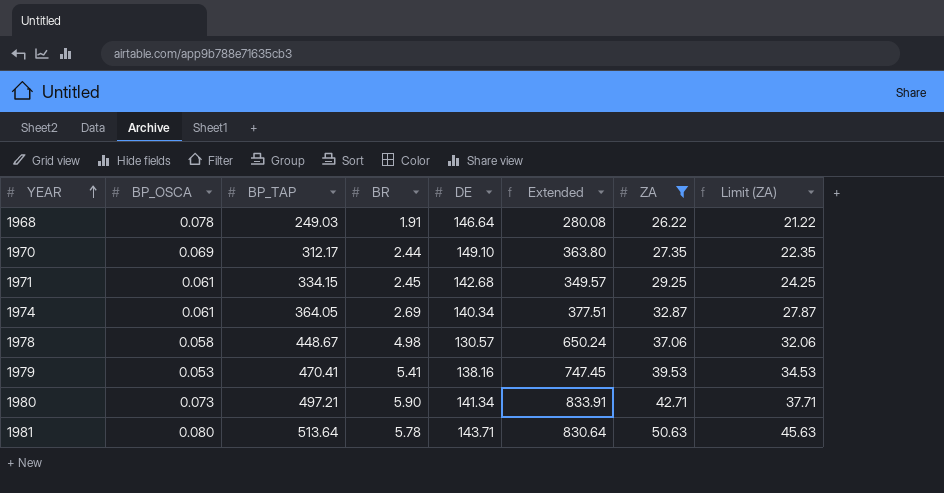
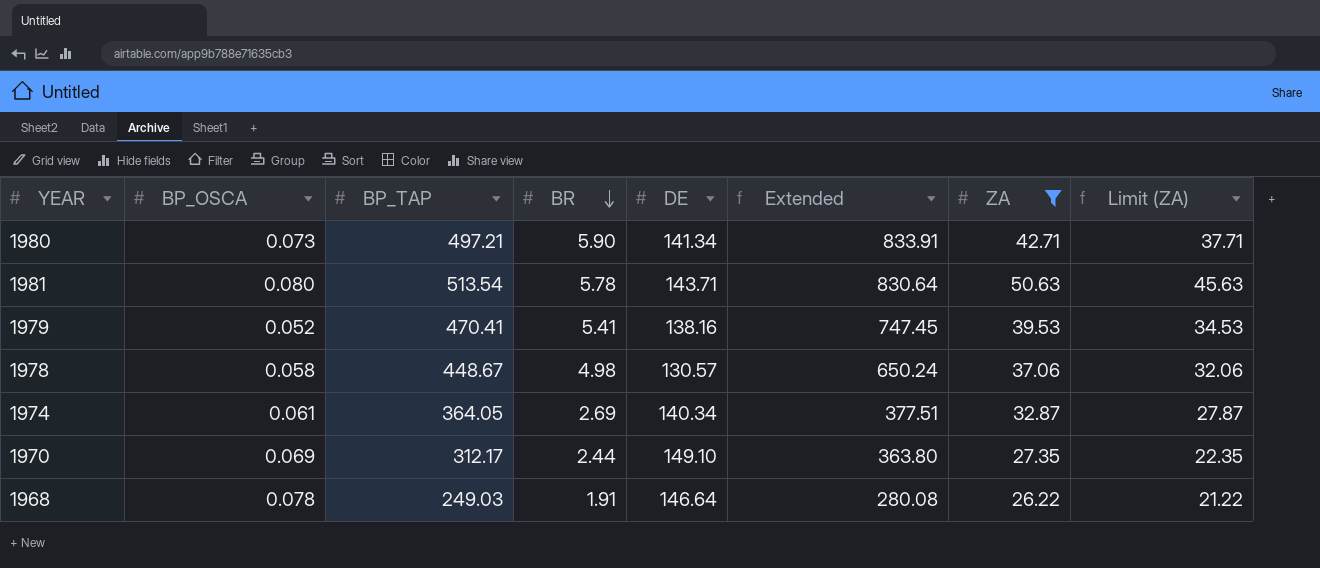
row order: YEAR ascending -> BR descending
row 1971: 0.061 | 334.15 | 2.45 | 142.68 | 349.57 | 29.25 | 24.25 -> none
1981 | BP_TAP: 513.64 -> 513.54
1979 | BP_OSCA: 0.053 -> 0.052

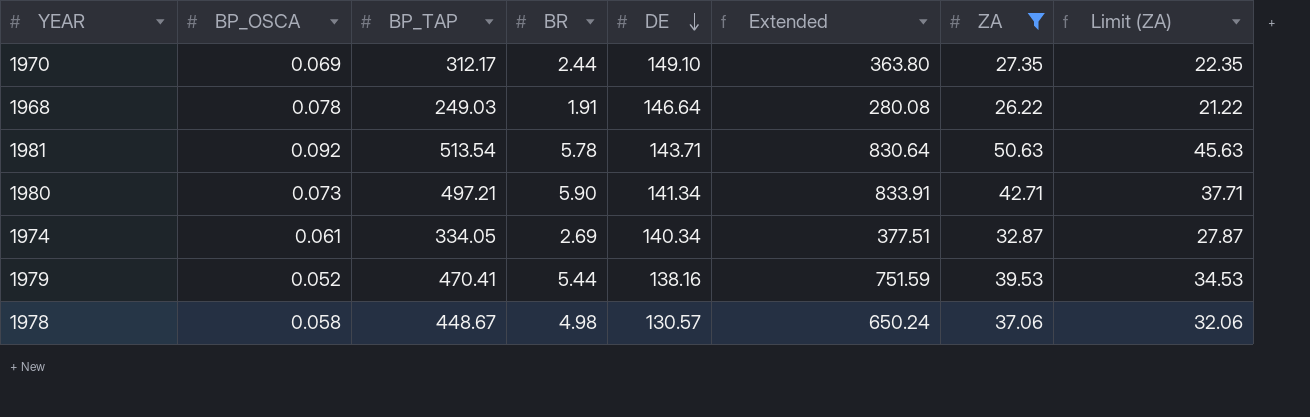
row order: BR descending -> DE descending
1981 | BP_OSCA: 0.080 -> 0.092
1974 | BP_TAP: 364.05 -> 334.05
1979 | BR: 5.41 -> 5.44
1979 | Extended: 747.45 -> 751.59

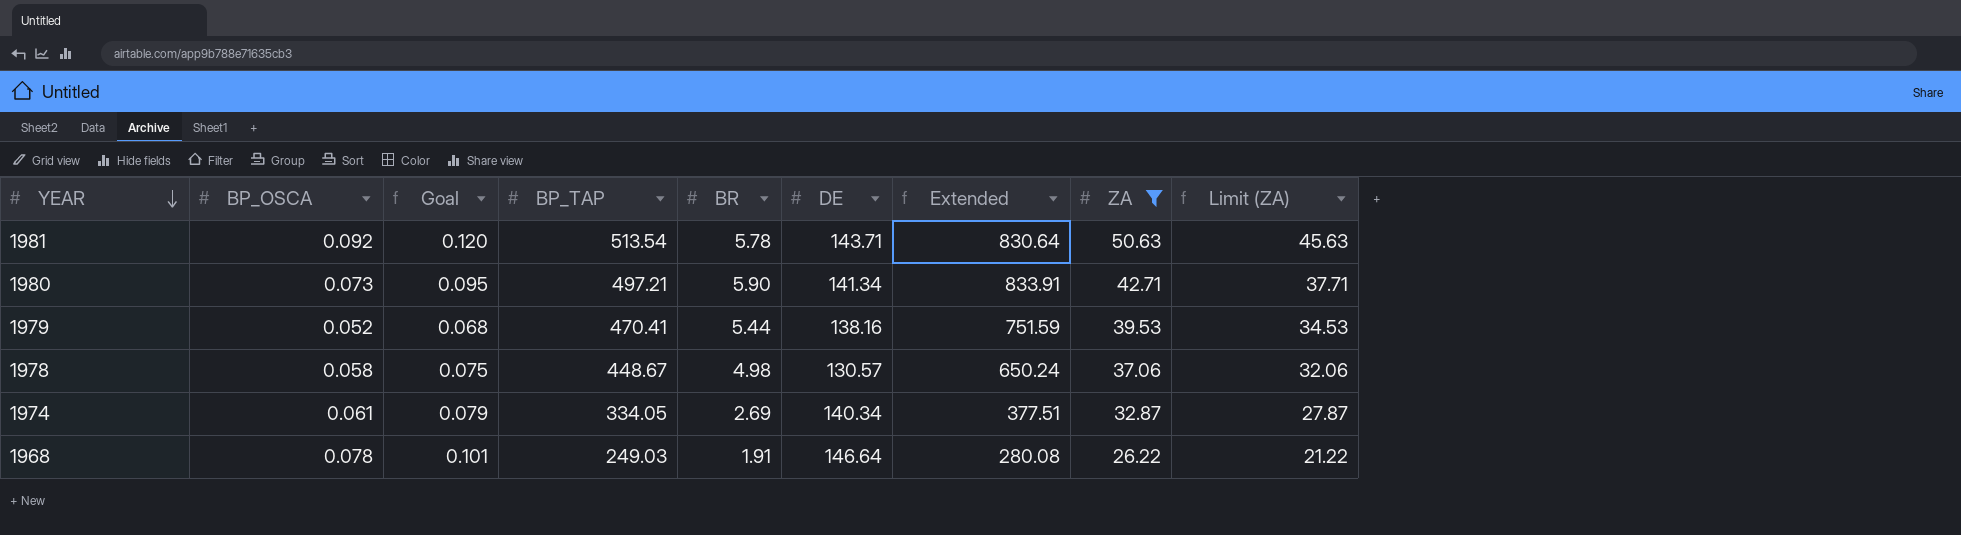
row order: DE descending -> YEAR descending
column Goal | formula: none -> [BP_OSCA] * 1.3
row 1970: 0.069 | 312.17 | 2.44 | 149.10 | 363.80 | 27.35 | 22.35 -> none

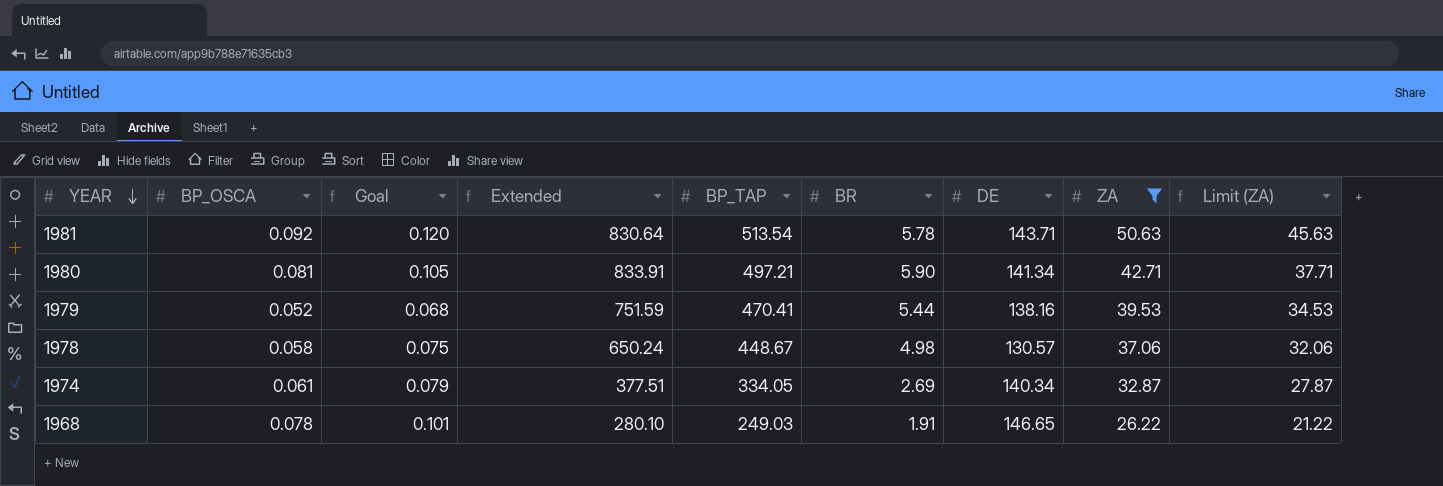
column Extended | position: 7 -> 4
1980 | BP_OSCA: 0.073 -> 0.081
1980 | Goal: 0.095 -> 0.105
1968 | Extended: 280.08 -> 280.10
1968 | DE: 146.64 -> 146.65

